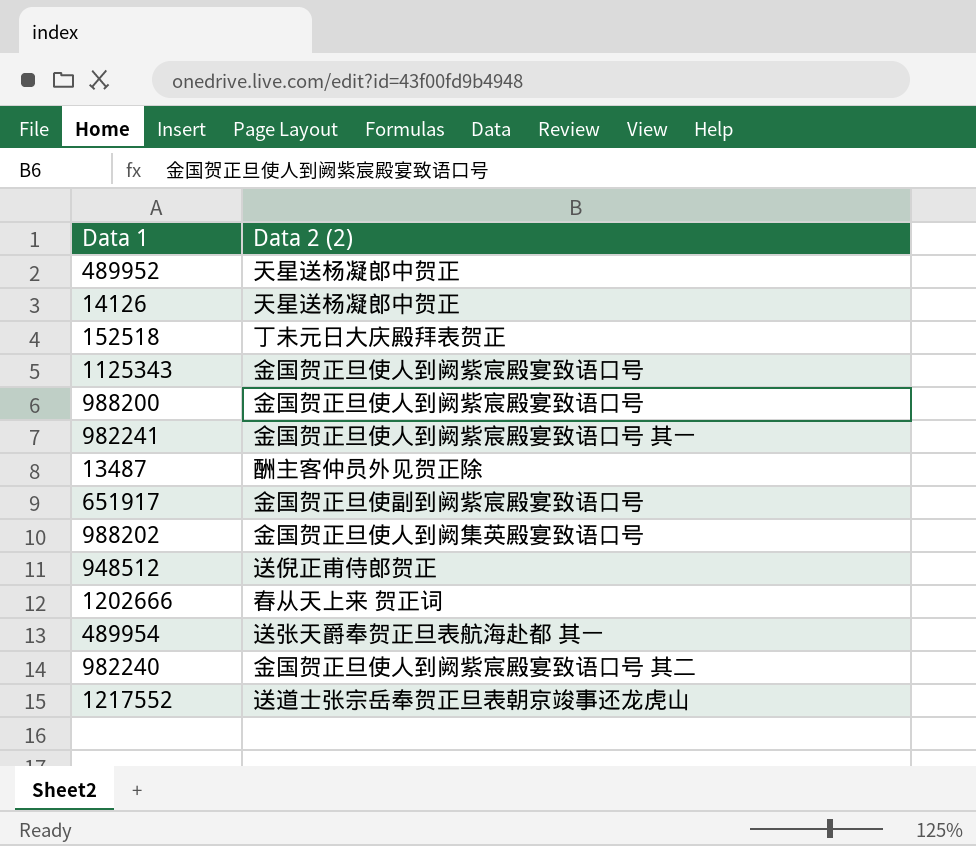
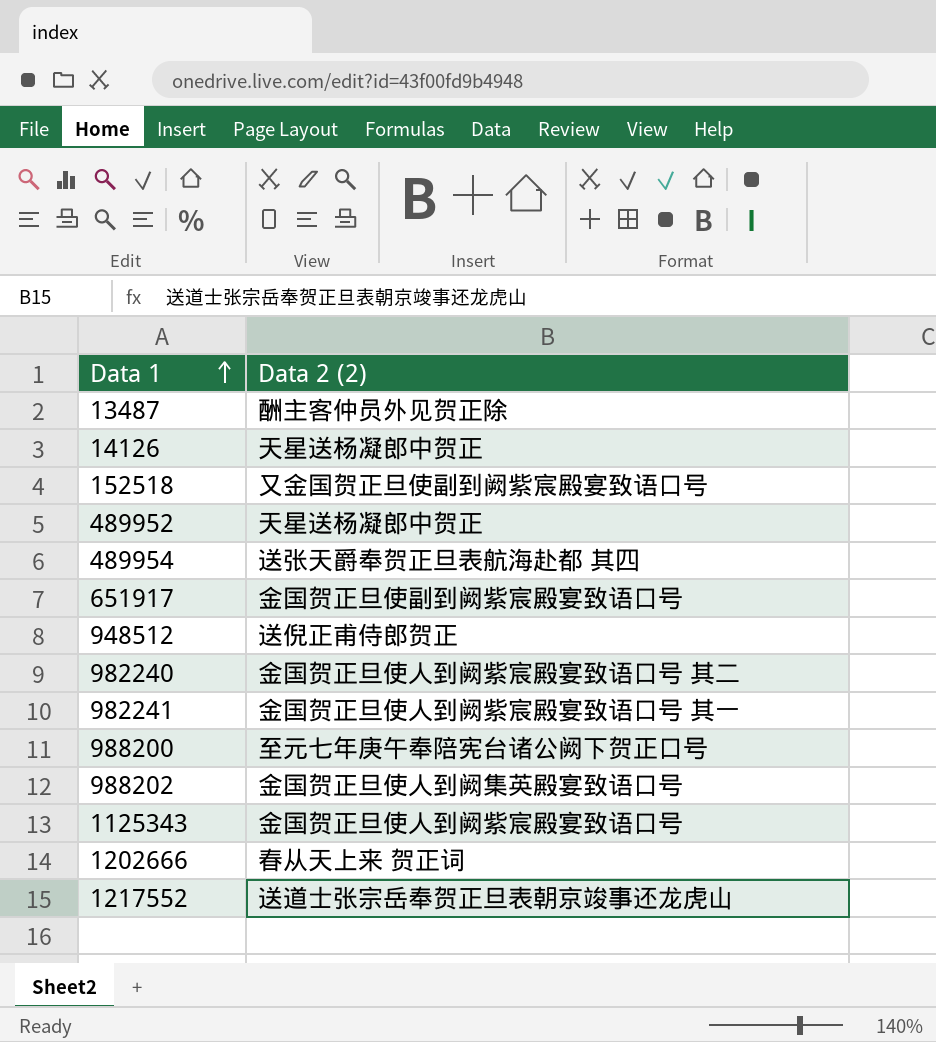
row order: none -> Data 1 ascending
152518 | Data 2 (2): 丁未元日大庆殿拜表贺正 -> 又金国贺正旦使副到阙紫宸殿宴致语口号
489954 | Data 2 (2): 送张天爵奉贺正旦表航海赴都 其一 -> 送张天爵奉贺正旦表航海赴都 其四
988200 | Data 2 (2): 金国贺正旦使人到阙紫宸殿宴致语口号 -> 至元七年庚午奉陪宪台诸公阙下贺正口号

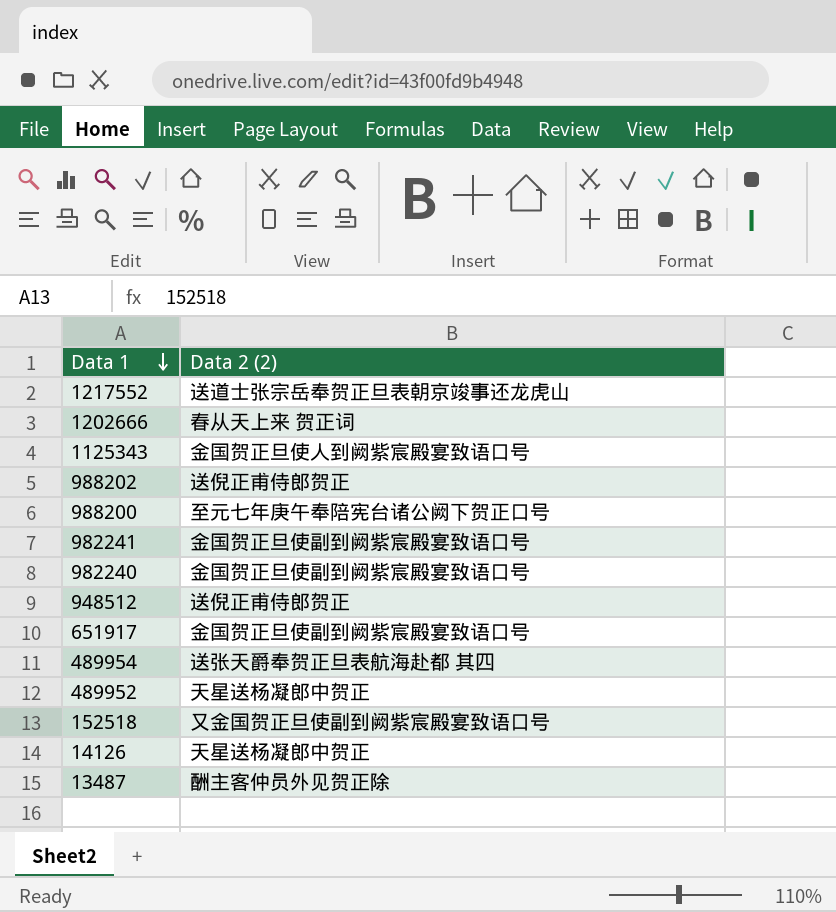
row order: Data 1 ascending -> Data 1 descending
988202 | Data 2 (2): 金国贺正旦使人到阙集英殿宴致语口号 -> 送倪正甫侍郎贺正
982241 | Data 2 (2): 金国贺正旦使人到阙紫宸殿宴致语口号 其一 -> 金国贺正旦使副到阙紫宸殿宴致语口号
982240 | Data 2 (2): 金国贺正旦使人到阙紫宸殿宴致语口号 其二 -> 金国贺正旦使副到阙紫宸殿宴致语口号

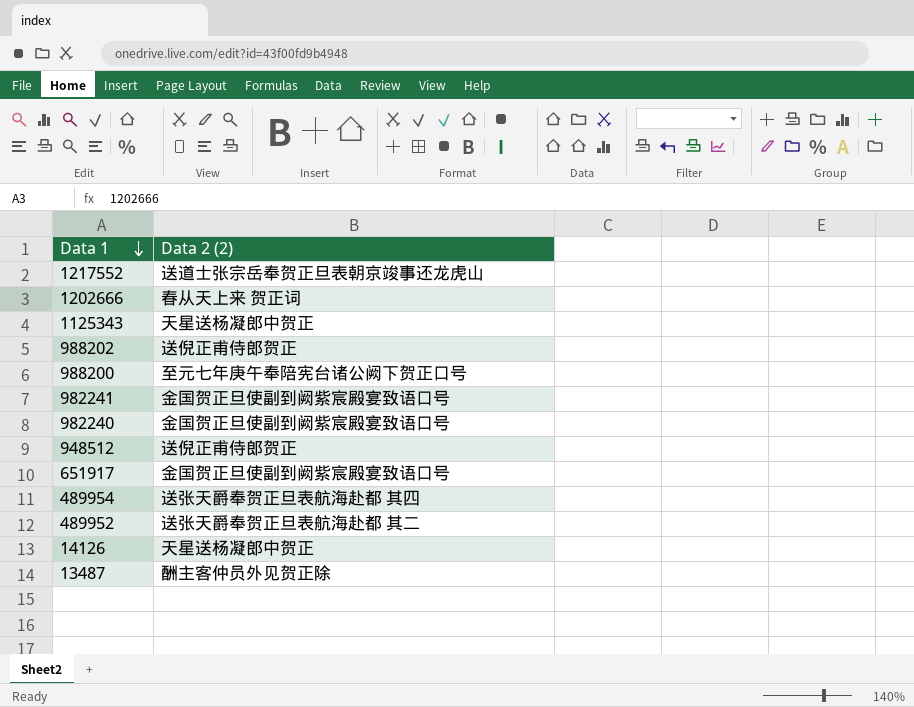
row 152518: 又金国贺正旦使副到阙紫宸殿宴致语口号 -> none
1125343 | Data 2 (2): 金国贺正旦使人到阙紫宸殿宴致语口号 -> 天星送杨凝郎中贺正
489952 | Data 2 (2): 天星送杨凝郎中贺正 -> 送张天爵奉贺正旦表航海赴都 其二

